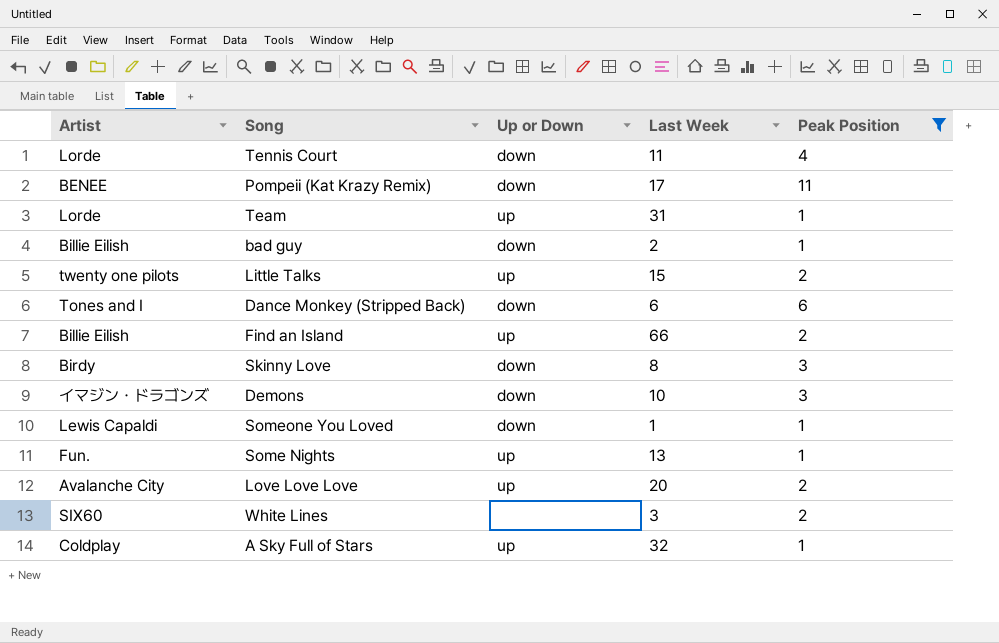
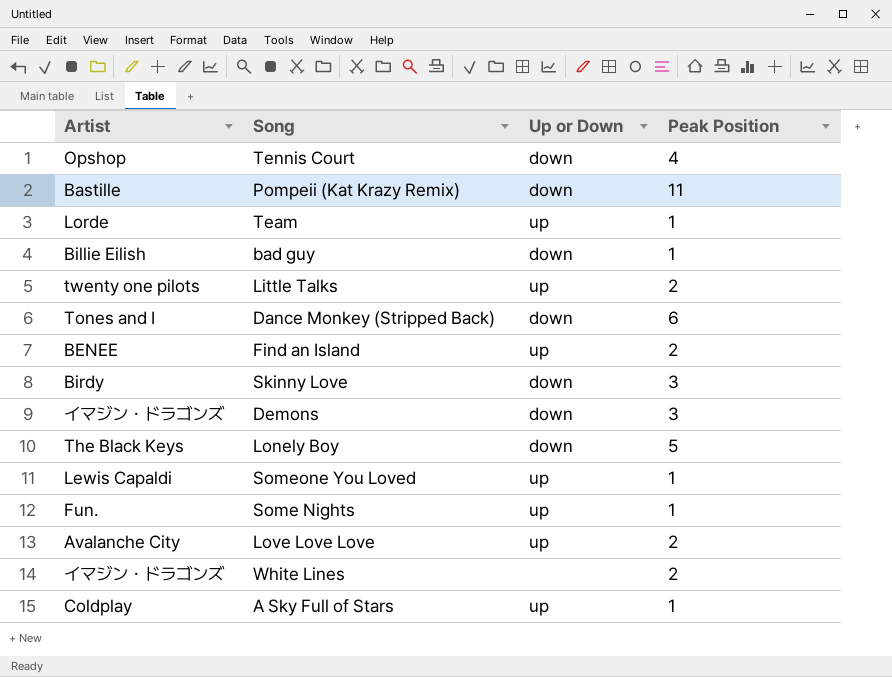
filter: Peak Position != 5 -> none
column Last Week | position: 4 -> none
Tennis Court | Artist: Lorde -> Opshop
Pompeii (Kat Krazy Remix) | Artist: BENEE -> Bastille
Find an Island | Artist: Billie Eilish -> BENEE
Someone You Loved | Up or Down: down -> up
White Lines | Artist: SIX60 -> イマジン・ドラゴンズ

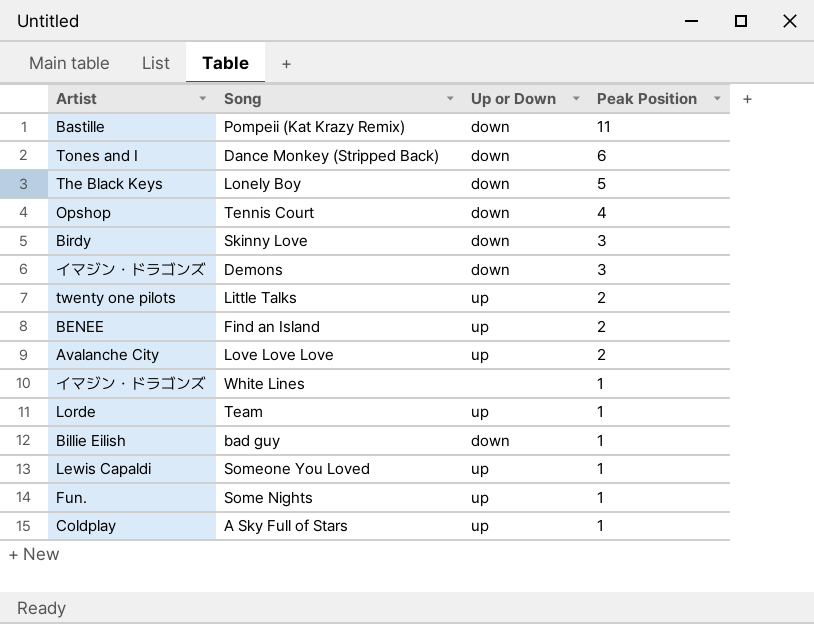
row order: none -> Peak Position descending
White Lines | Peak Position: 2 -> 1

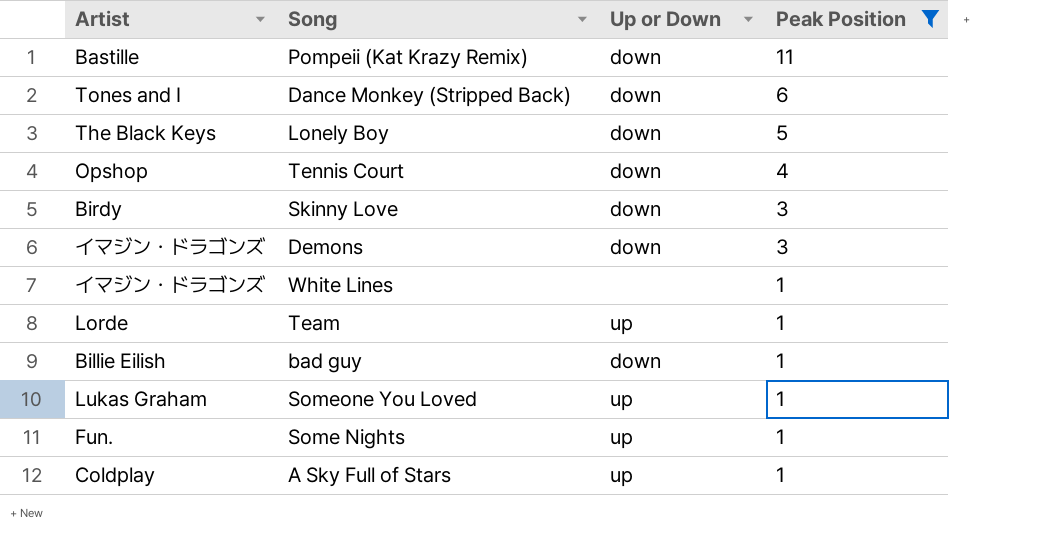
filter: none -> Peak Position != 2
Someone You Loved | Artist: Lewis Capaldi -> Lukas Graham

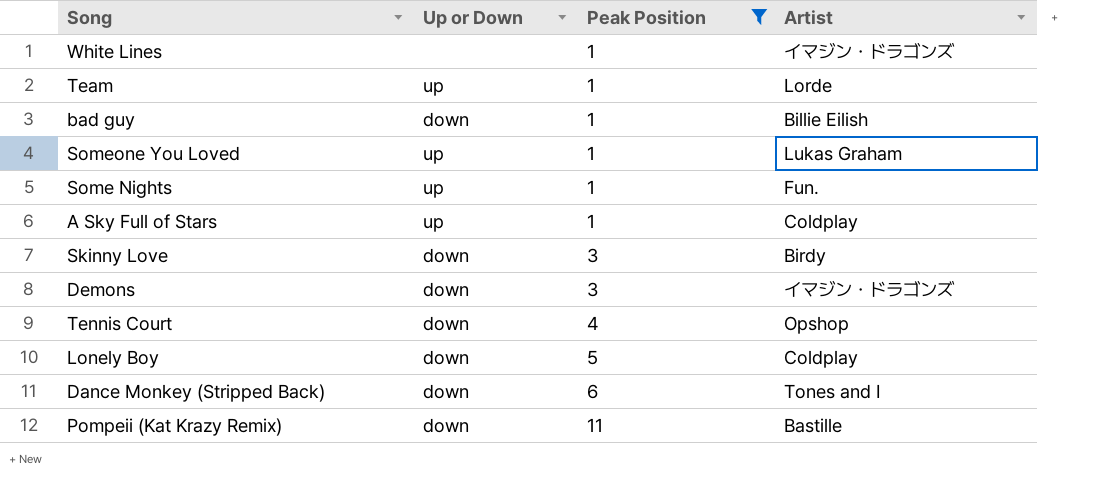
row order: Peak Position descending -> Peak Position ascending
column Artist | position: 1 -> 4
Lonely Boy | Artist: The Black Keys -> Coldplay

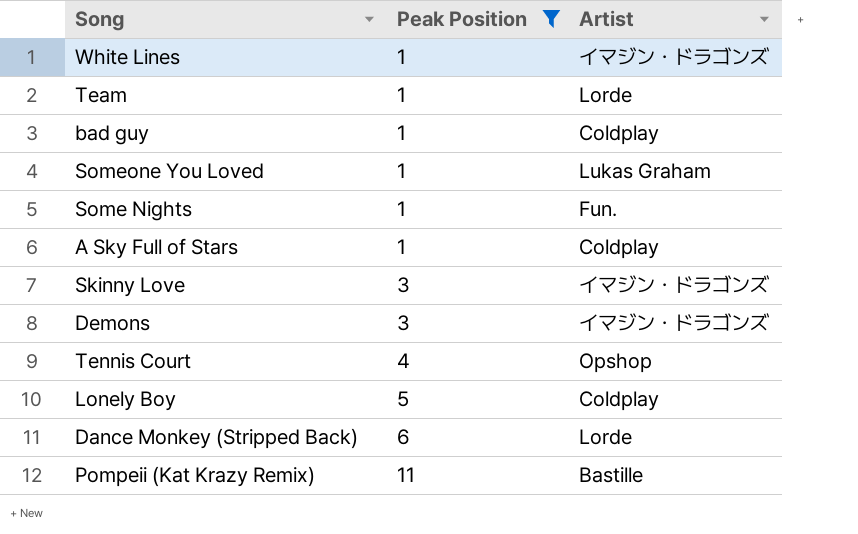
column Up or Down | position: 2 -> none
bad guy | Artist: Billie Eilish -> Coldplay
Skinny Love | Artist: Birdy -> イマジン・ドラゴンズ
Dance Monkey (Stripped Back) | Artist: Tones and I -> Lorde

